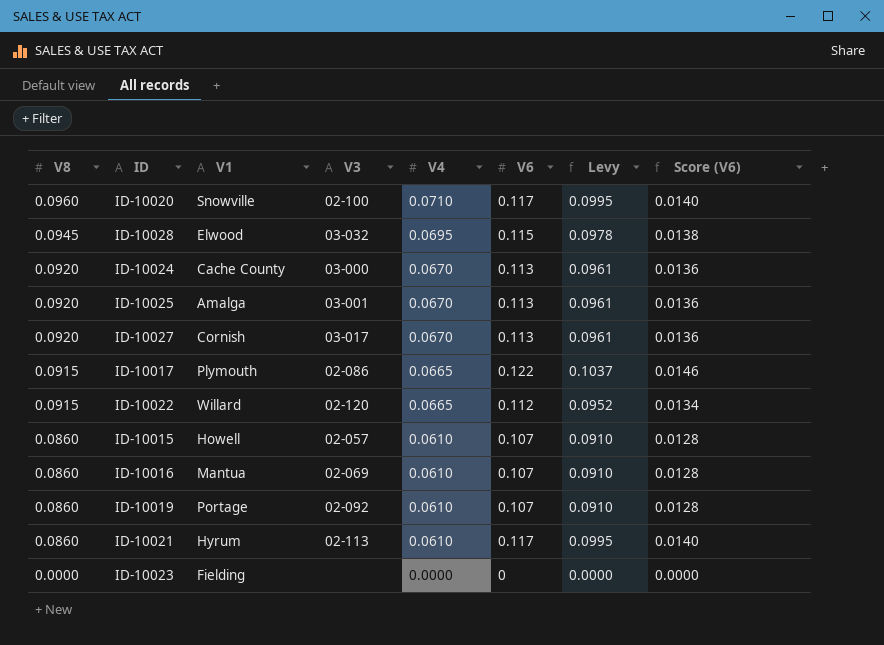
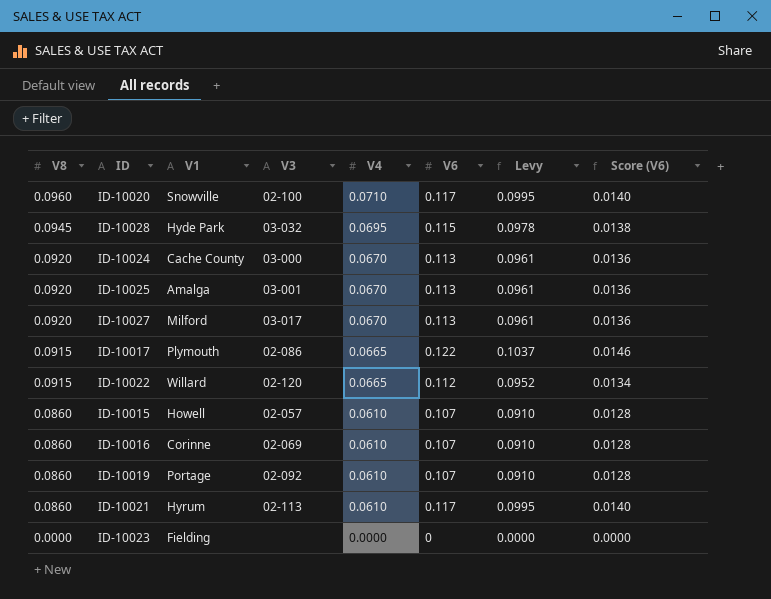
ID-10028 | V1: Elwood -> Hyde Park
ID-10027 | V1: Cornish -> Milford
ID-10016 | V1: Mantua -> Corinne

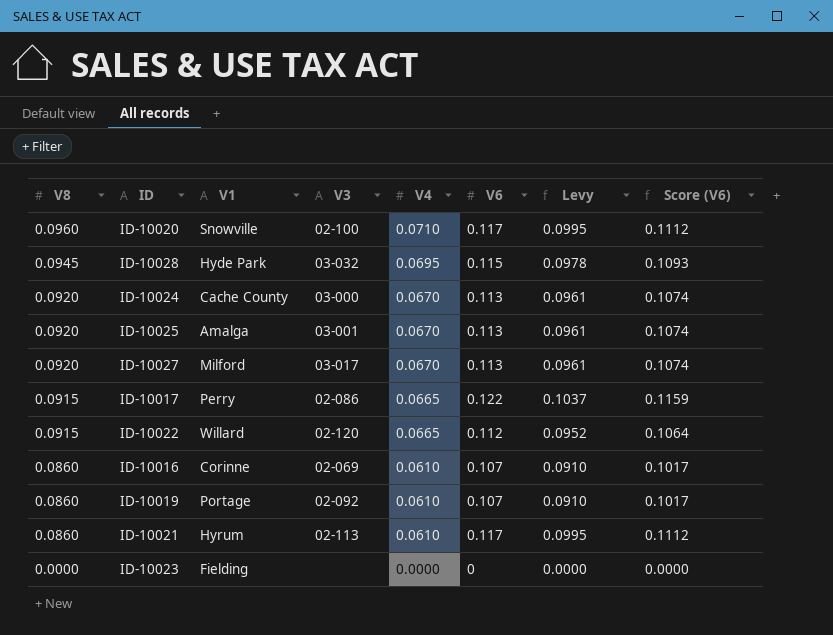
column Score (V6) | formula: [V6] * 0.12 -> [V6] * 0.95
row ID-10015: 0.0860 | Howell | 02-057 | 0.0610 | 0.107 | 0.0910 | 0.0128 -> none
ID-10017 | V1: Plymouth -> Perry

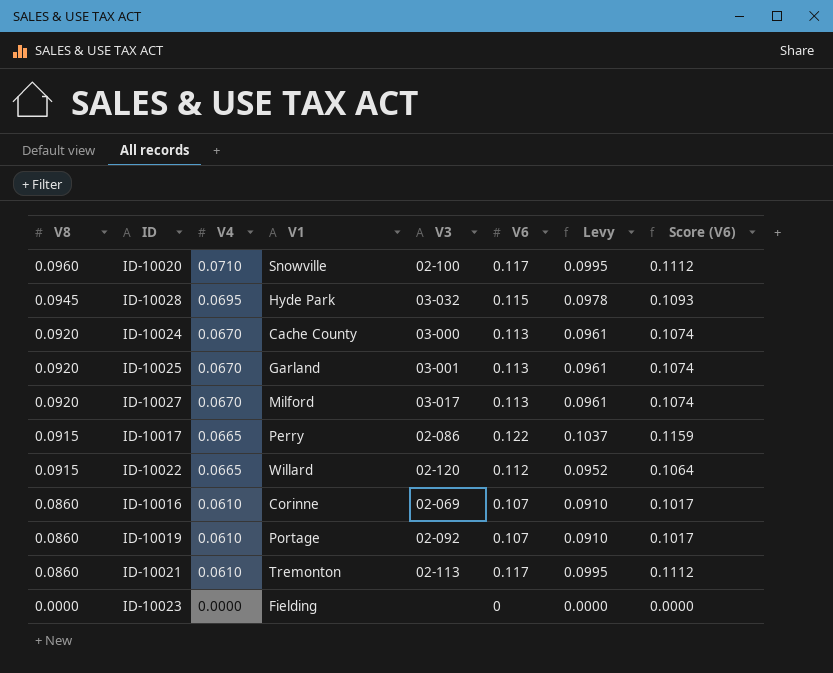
column V4 | position: 5 -> 3
ID-10025 | V1: Amalga -> Garland
ID-10021 | V1: Hyrum -> Tremonton

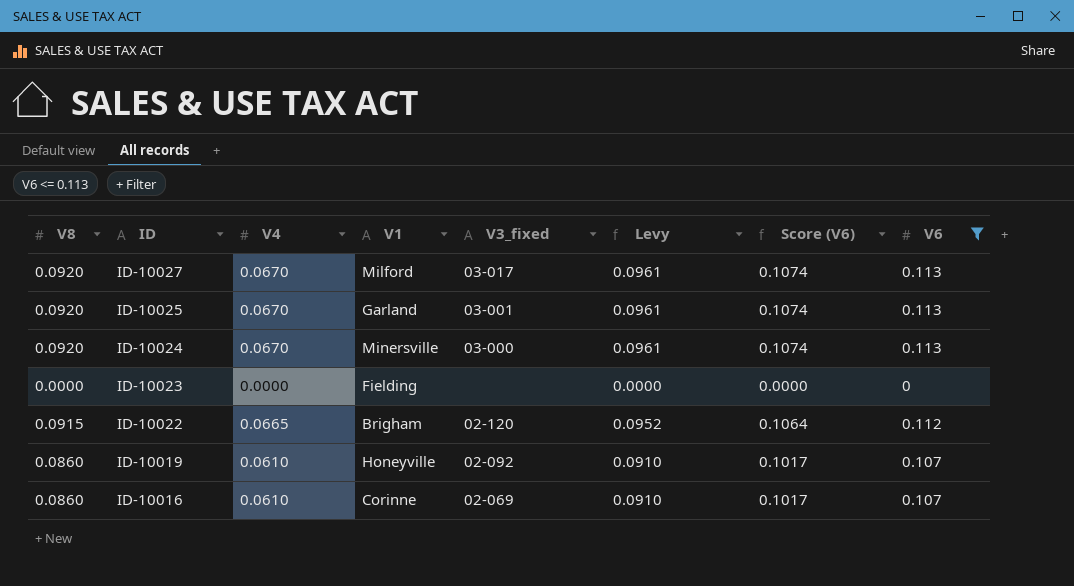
filter: none -> V6 <= 0.113
row order: V8 descending -> ID descending
column name: V3 -> V3_fixed
column V6 | position: 6 -> 8
ID-10024 | V1: Cache County -> Minersville
ID-10022 | V1: Willard -> Brigham
ID-10019 | V1: Portage -> Honeyville

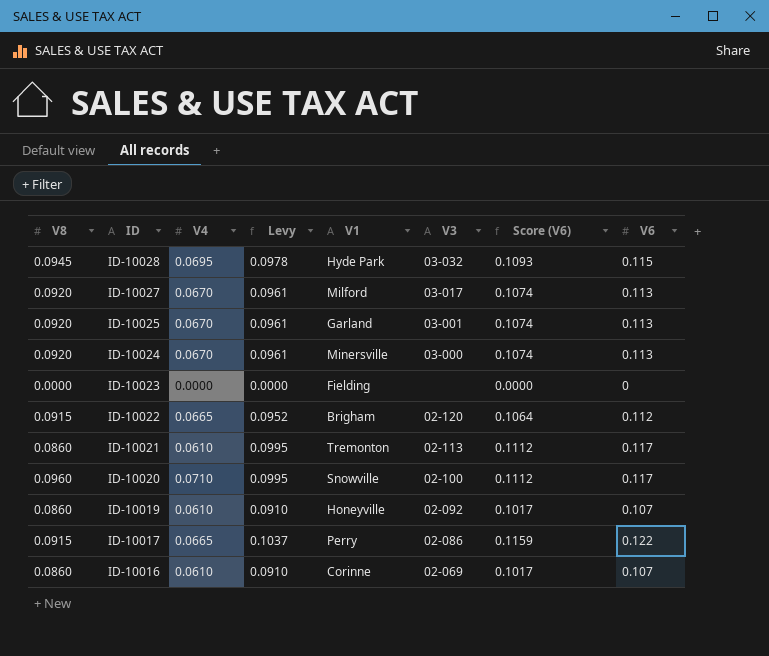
filter: V6 <= 0.113 -> none
column Levy | position: 6 -> 4
column name: V3_fixed -> V3

